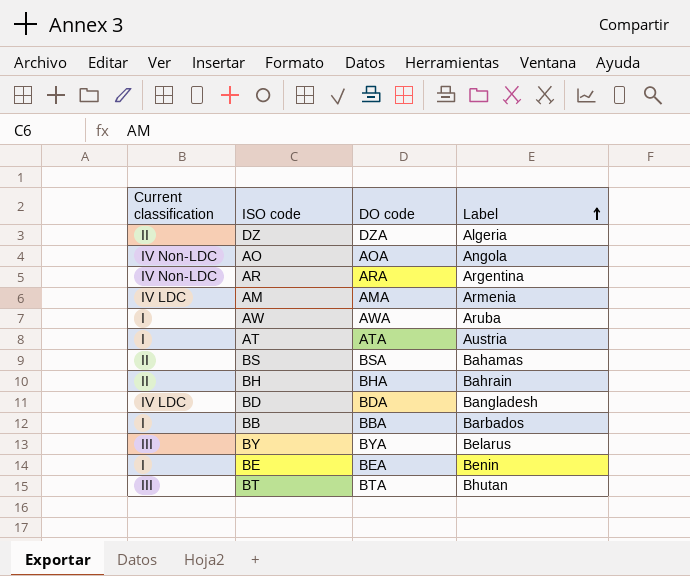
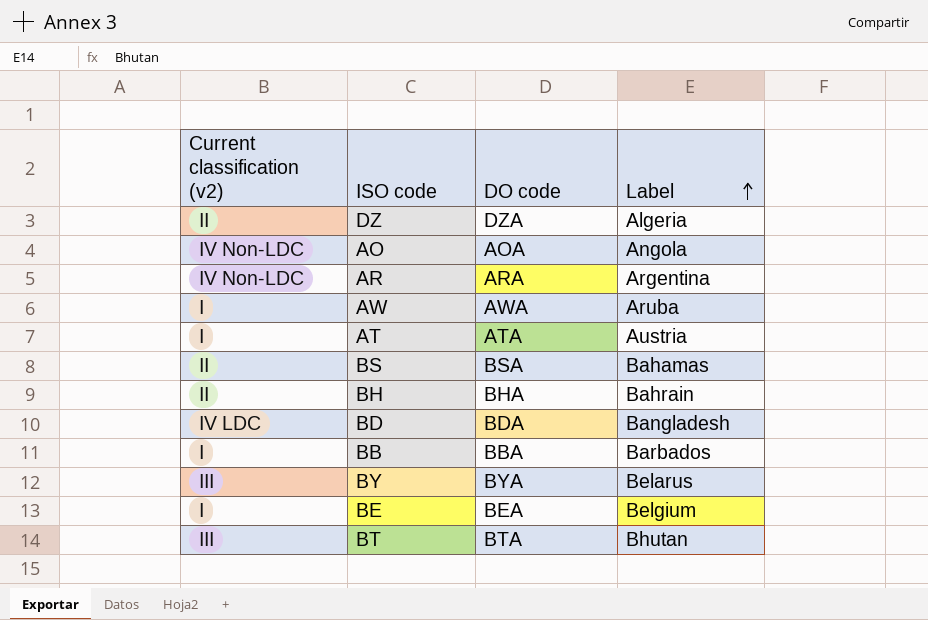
column name: Current classification -> Current classification (v2)
row AM: IV LDC | AMA | Armenia -> none
BE | Label: Benin -> Belgium

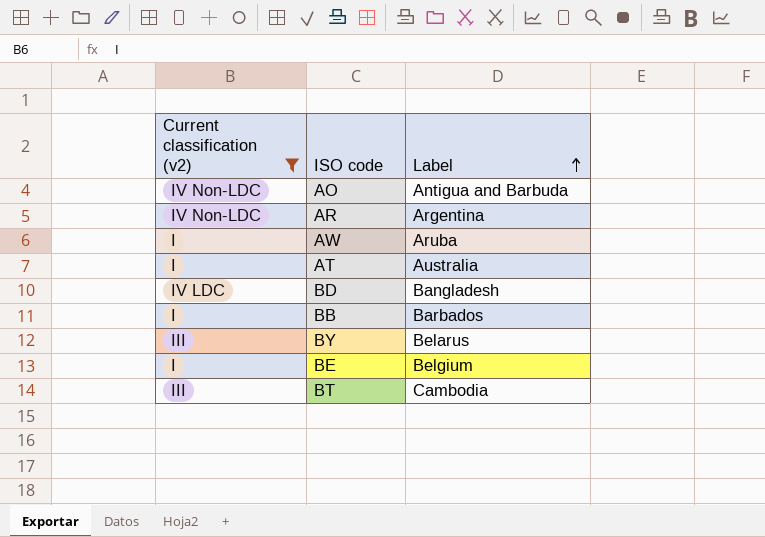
filter: none -> Current classification (v2) != II
column DO code | position: 3 -> none
AO | Label: Angola -> Antigua and Barbuda
AT | Label: Austria -> Australia
BT | Label: Bhutan -> Cambodia

